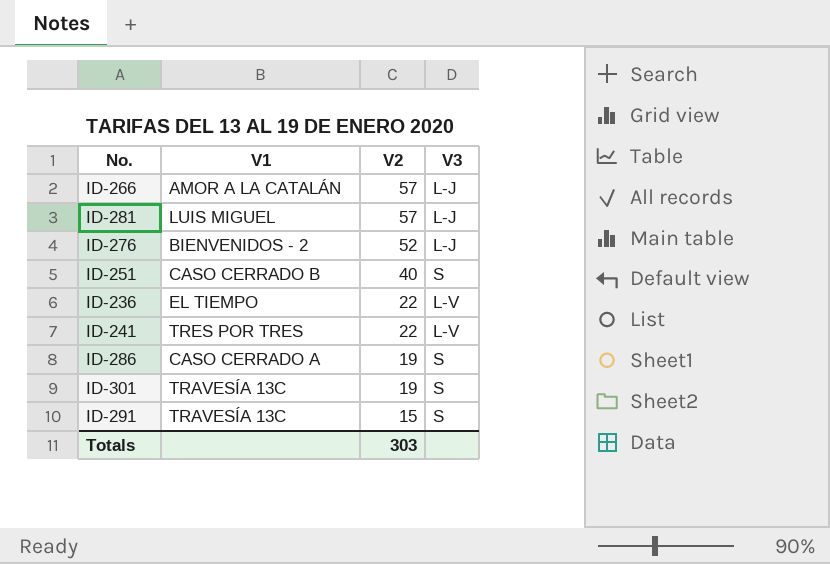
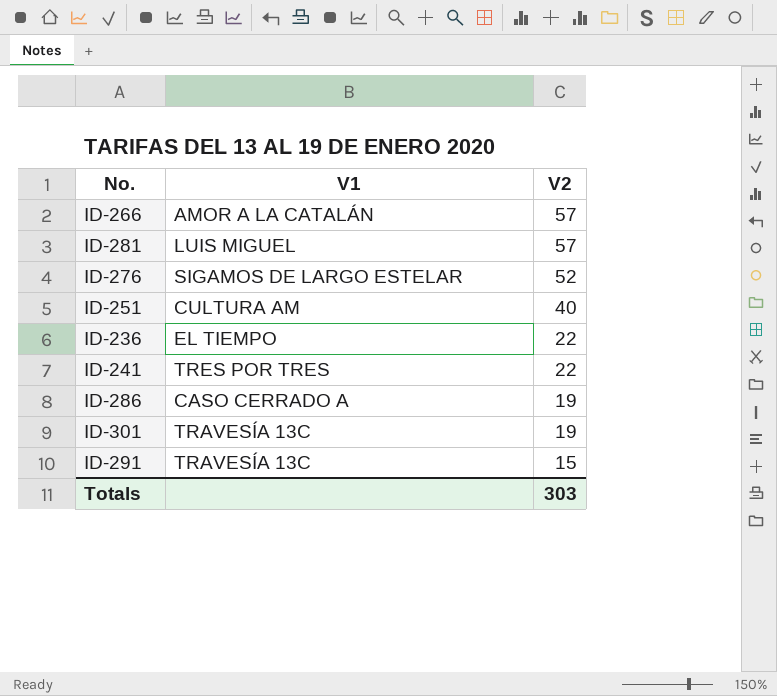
column V3 | position: 4 -> none
ID-276 | V1: BIENVENIDOS - 2 -> SIGAMOS DE LARGO ESTELAR
ID-251 | V1: CASO CERRADO B -> CULTURA AM

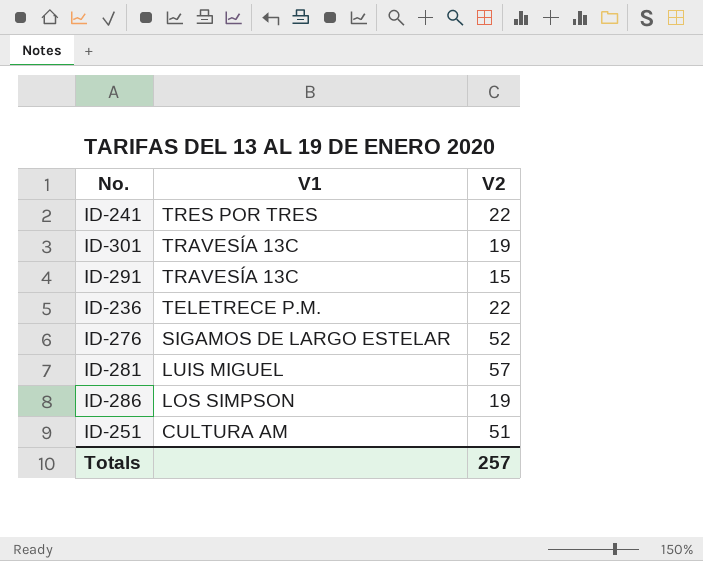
row order: V2 descending -> V1 descending
row ID-266: AMOR A LA CATALÁN | 57 -> none
ID-236 | V1: EL TIEMPO -> TELETRECE P.M.
ID-286 | V1: CASO CERRADO A -> LOS SIMPSON
ID-251 | V2: 40 -> 51
Totals | V2: 303 -> 257

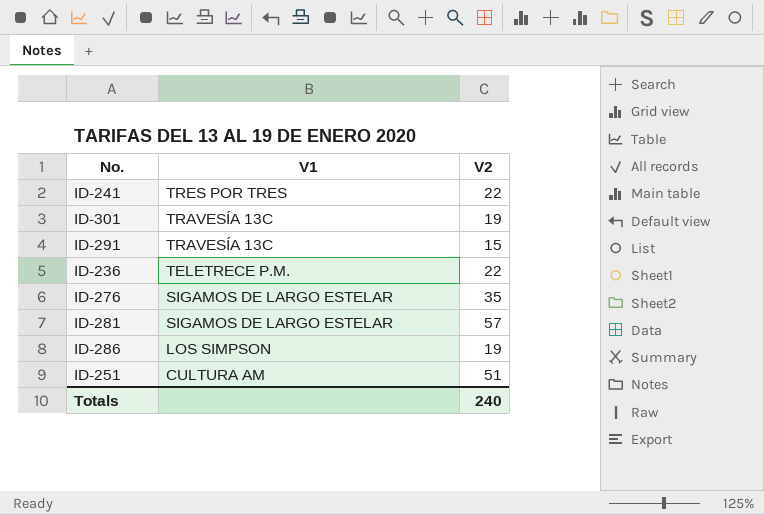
ID-276 | V2: 52 -> 35
ID-281 | V1: LUIS MIGUEL -> SIGAMOS DE LARGO ESTELAR
Totals | V2: 257 -> 240

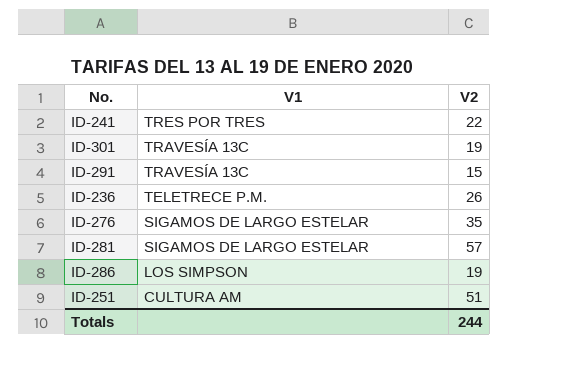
ID-236 | V2: 22 -> 26
Totals | V2: 240 -> 244

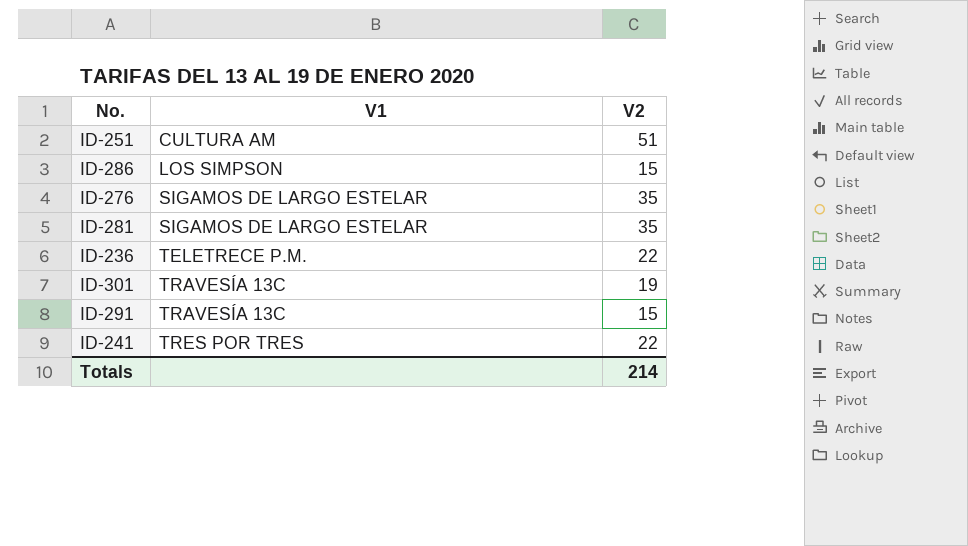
row order: V1 descending -> V1 ascending
ID-286 | V2: 19 -> 15
ID-281 | V2: 57 -> 35
ID-236 | V2: 26 -> 22
Totals | V2: 244 -> 214

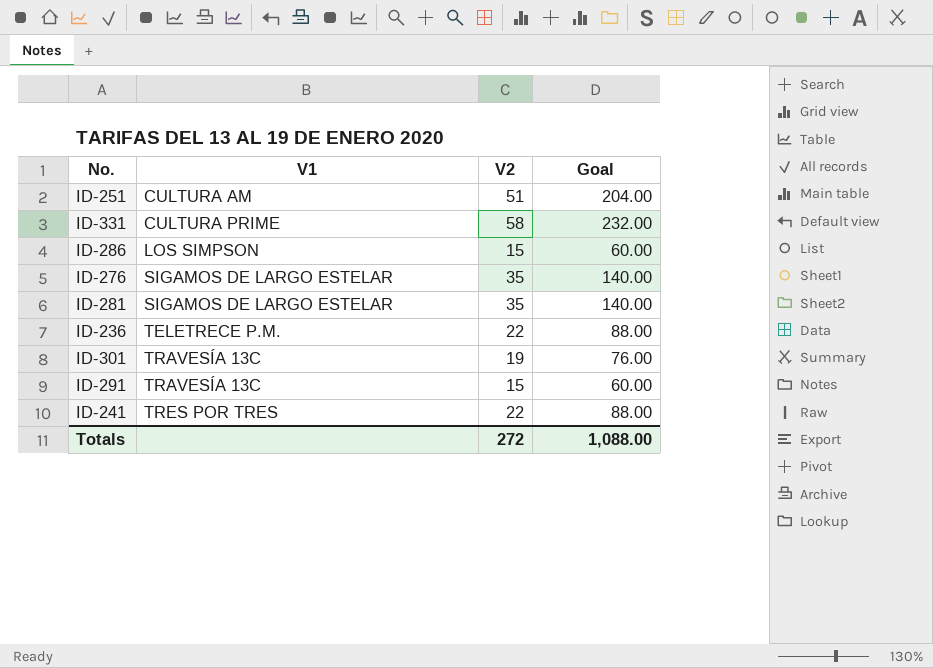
column Goal | formula: none -> [V2] * 4
row ID-331: none -> CULTURA PRIME | 58 | 232.00
Totals | V2: 214 -> 272

